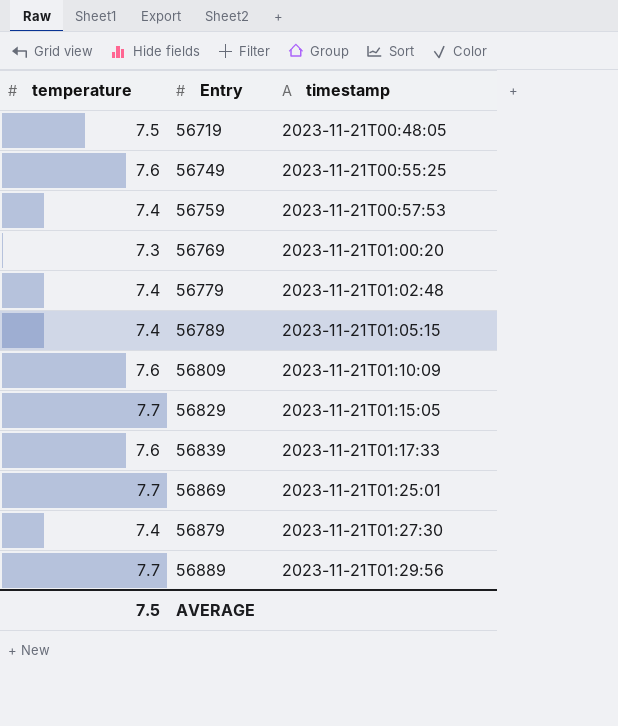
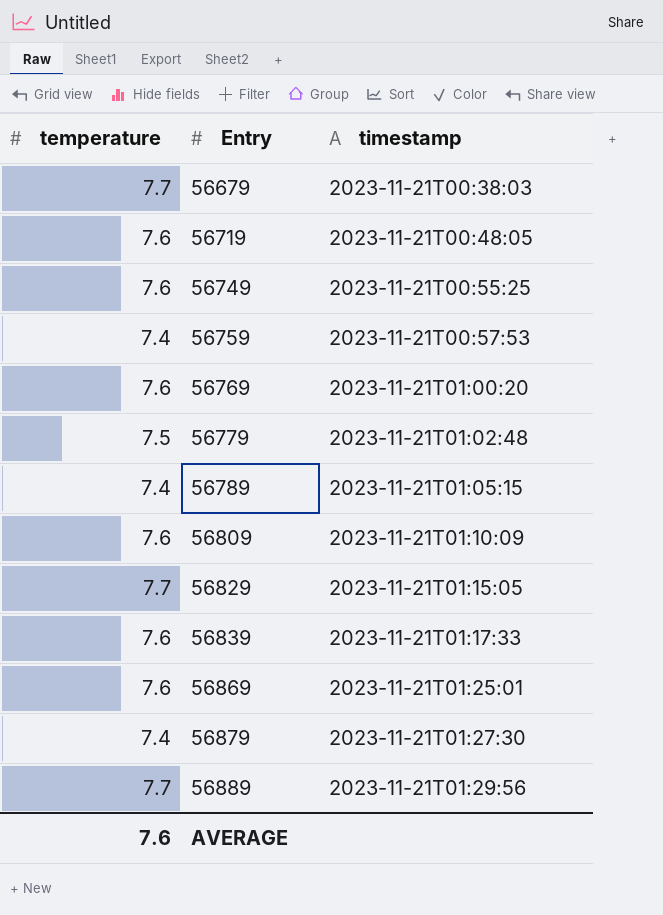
row 56679: none -> 7.7 | 2023-11-21T00:38:03
56719 | temperature: 7.5 -> 7.6
56769 | temperature: 7.3 -> 7.6
56779 | temperature: 7.4 -> 7.5
56869 | temperature: 7.7 -> 7.6
AVERAGE | temperature: 7.5 -> 7.6

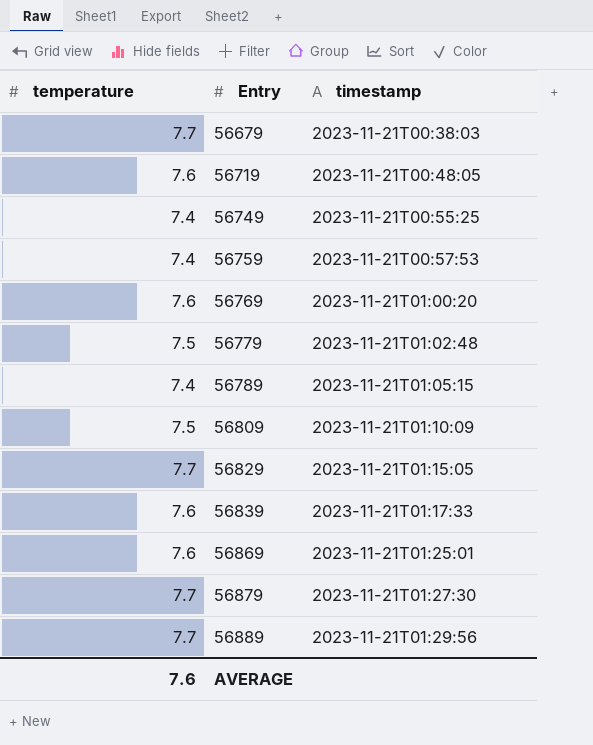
56749 | temperature: 7.6 -> 7.4
56809 | temperature: 7.6 -> 7.5
56879 | temperature: 7.4 -> 7.7

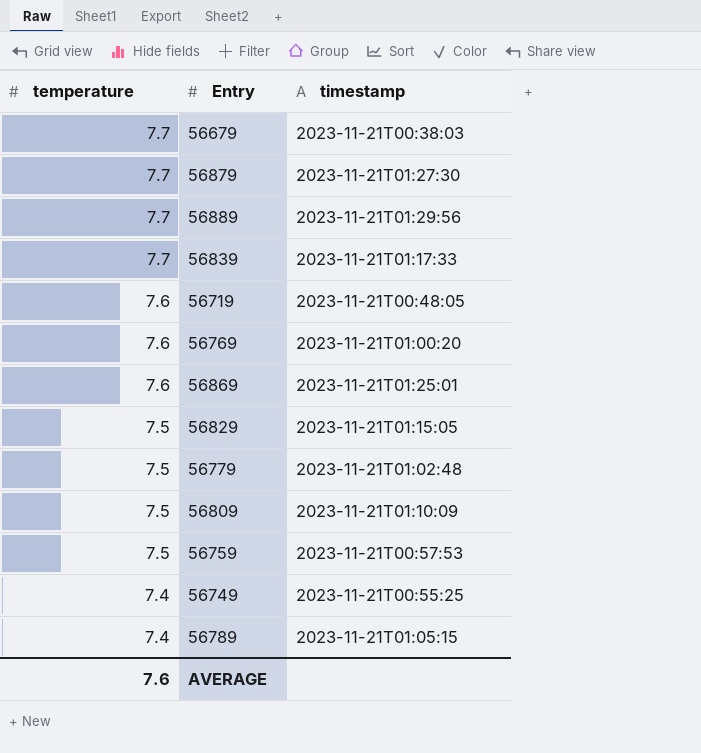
row order: Entry ascending -> temperature descending
56839 | temperature: 7.6 -> 7.7
56829 | temperature: 7.7 -> 7.5
56759 | temperature: 7.4 -> 7.5

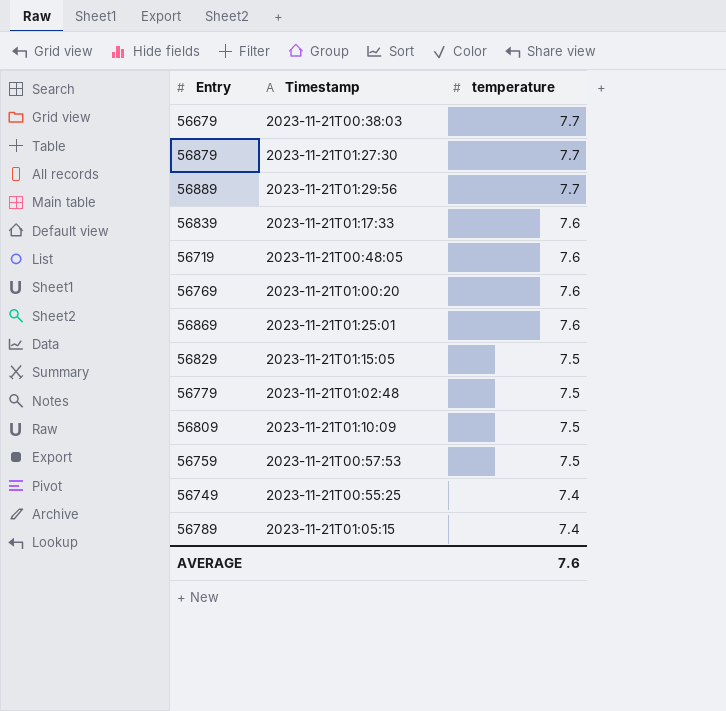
column name: timestamp -> Timestamp
column temperature | position: 1 -> 3
56839 | temperature: 7.7 -> 7.6

